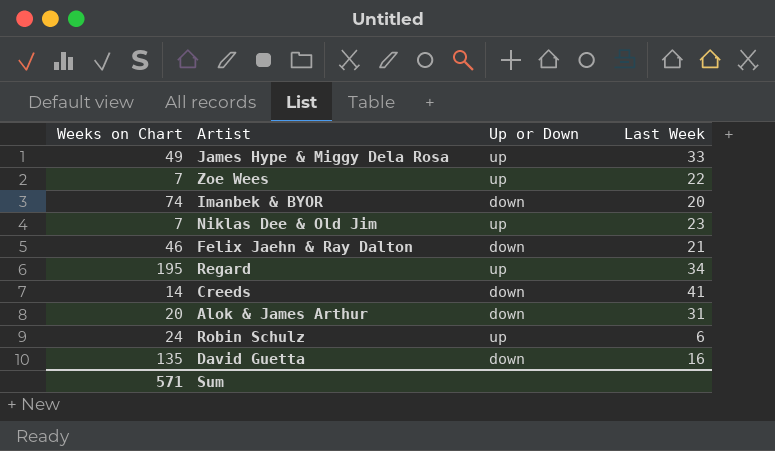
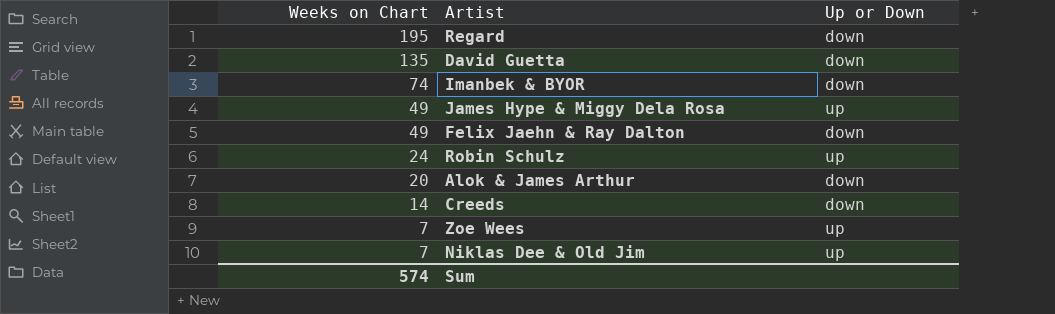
row order: none -> Weeks on Chart descending
column Last Week | position: 4 -> none
Regard | Up or Down: up -> down
Felix Jaehn & Ray Dalton | Weeks on Chart: 46 -> 49
Sum | Weeks on Chart: 571 -> 574

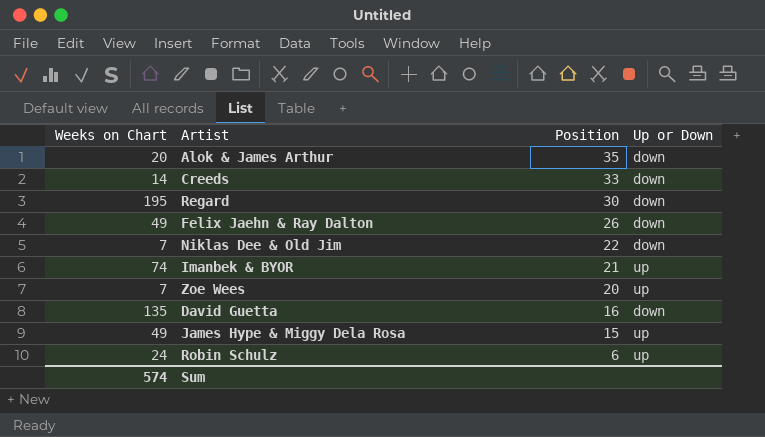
row order: Weeks on Chart descending -> Position descending
column Position | position: none -> 3
Niklas Dee & Old Jim | Up or Down: up -> down
Imanbek & BYOR | Up or Down: down -> up

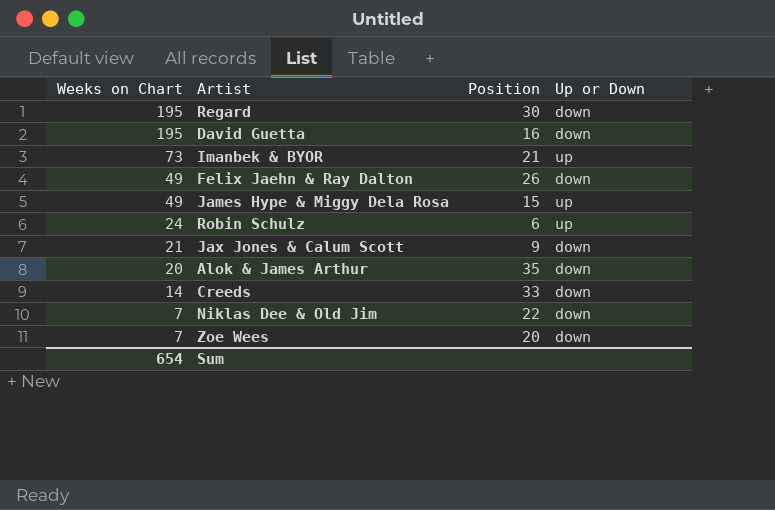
row order: Position descending -> Weeks on Chart descending
David Guetta | Weeks on Chart: 135 -> 195
Imanbek & BYOR | Weeks on Chart: 74 -> 73
row Jax Jones & Calum Scott: none -> 21 | 9 | down
Zoe Wees | Up or Down: up -> down
Sum | Weeks on Chart: 574 -> 654

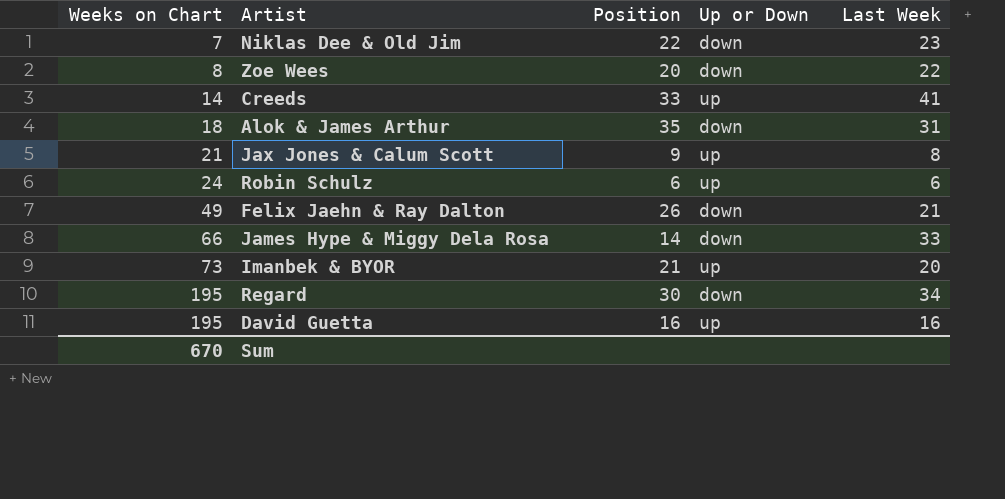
row order: Weeks on Chart descending -> Weeks on Chart ascending
column Last Week | position: none -> 5
Zoe Wees | Weeks on Chart: 7 -> 8
Creeds | Up or Down: down -> up
Alok & James Arthur | Weeks on Chart: 20 -> 18
Jax Jones & Calum Scott | Up or Down: down -> up
James Hype & Miggy Dela Rosa | Weeks on Chart: 49 -> 66
James Hype & Miggy Dela Rosa | Position: 15 -> 14
James Hype & Miggy Dela Rosa | Up or Down: up -> down
David Guetta | Up or Down: down -> up
Sum | Weeks on Chart: 654 -> 670

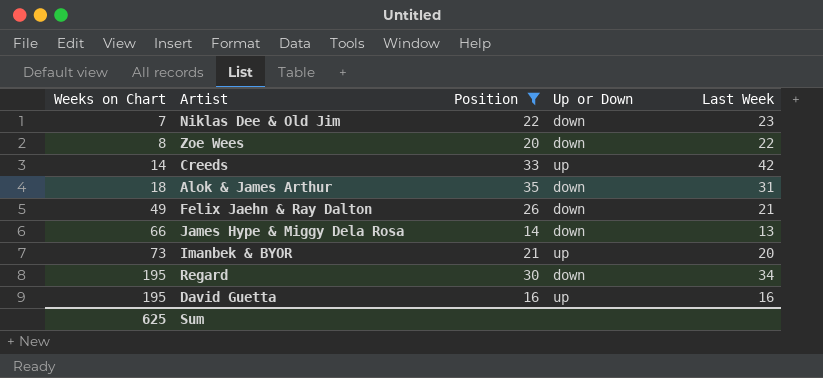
filter: none -> Position >= 14
Creeds | Last Week: 41 -> 42
James Hype & Miggy Dela Rosa | Last Week: 33 -> 13
Sum | Weeks on Chart: 670 -> 625

